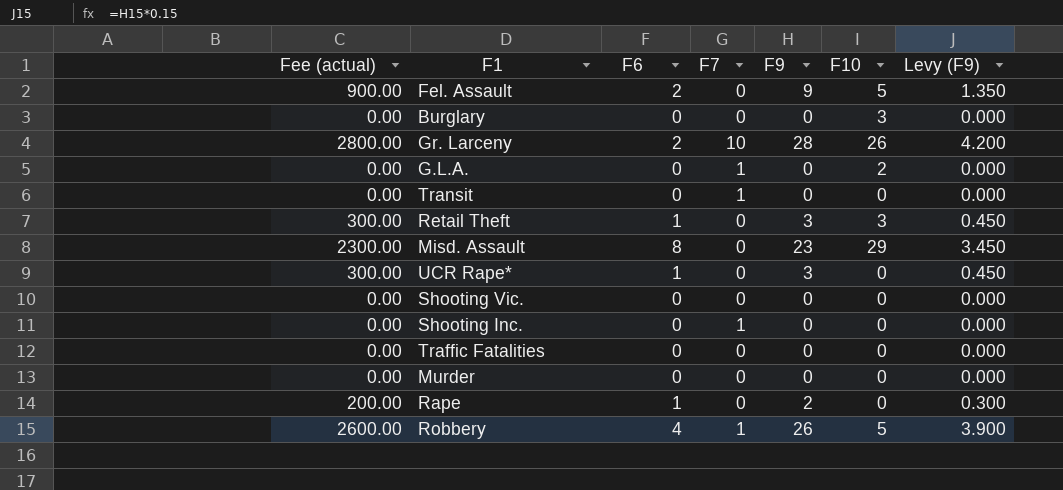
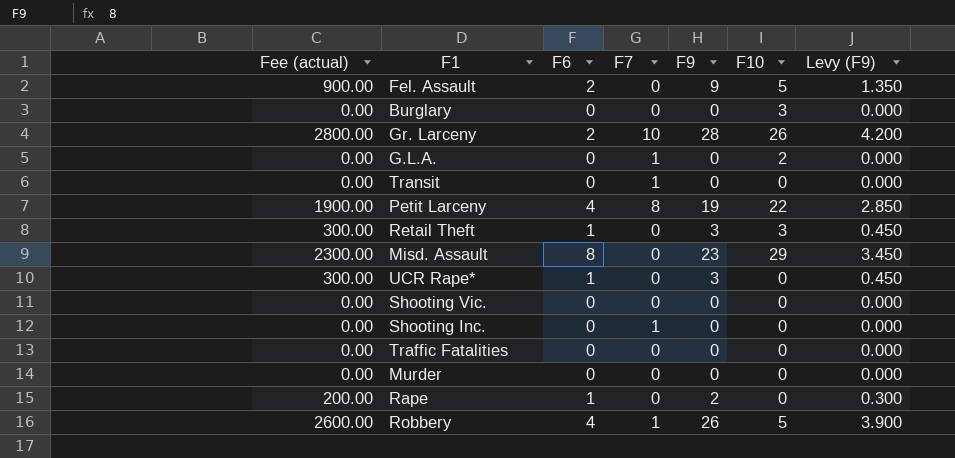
row Petit Larceny: none -> 1900.00 | 4 | 8 | 19 | 22 | 2.850

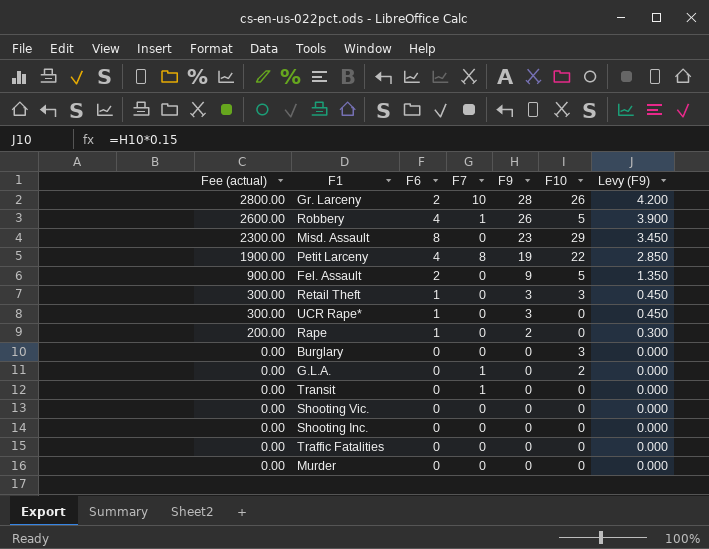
row order: none -> Fee (actual) descending
Shooting Inc. | F7: 1 -> 0

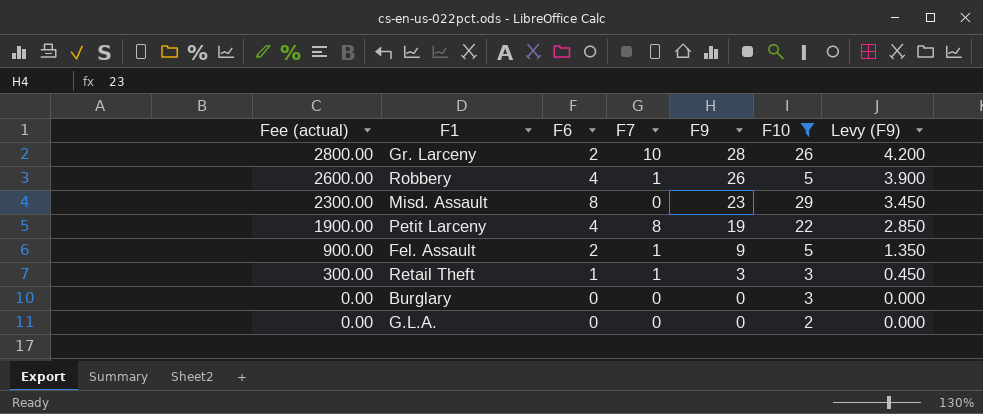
filter: none -> F10 != 0
Fel. Assault | F7: 0 -> 1
Retail Theft | F7: 0 -> 1
G.L.A. | F7: 1 -> 0

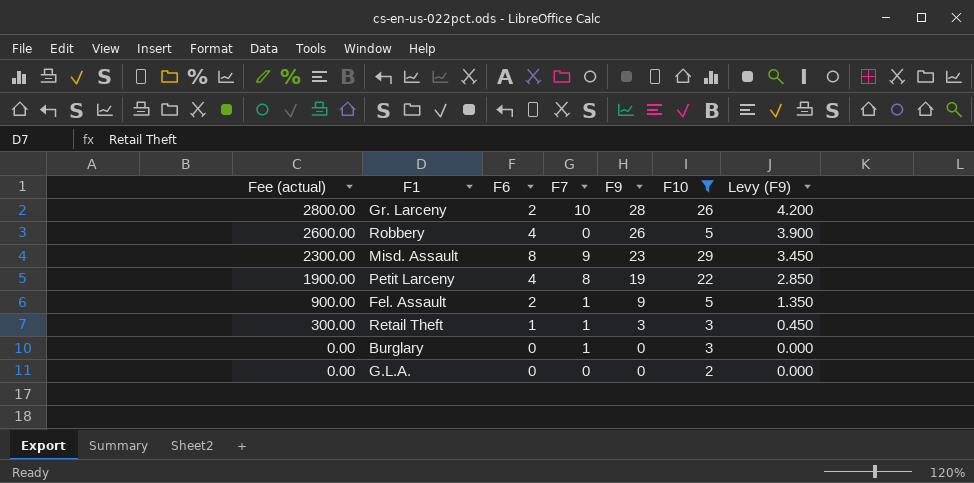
Robbery | F7: 1 -> 0
Misd. Assault | F7: 0 -> 9
Burglary | F7: 0 -> 1

